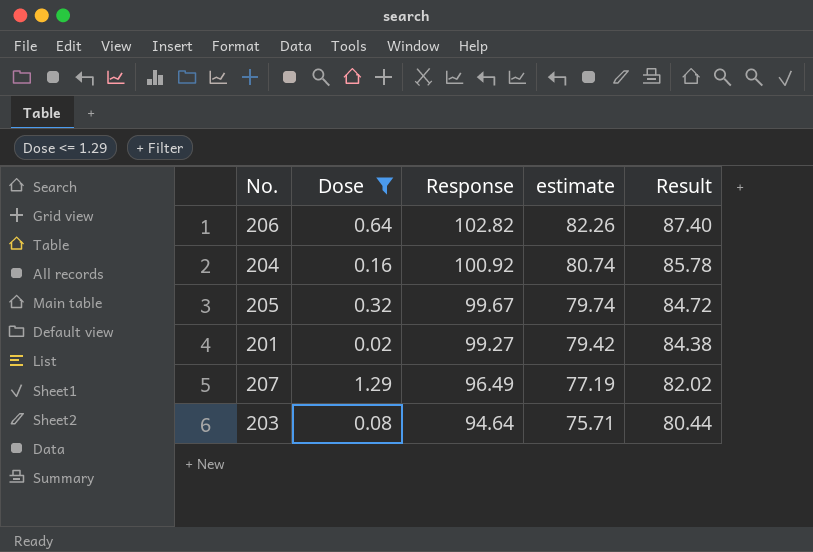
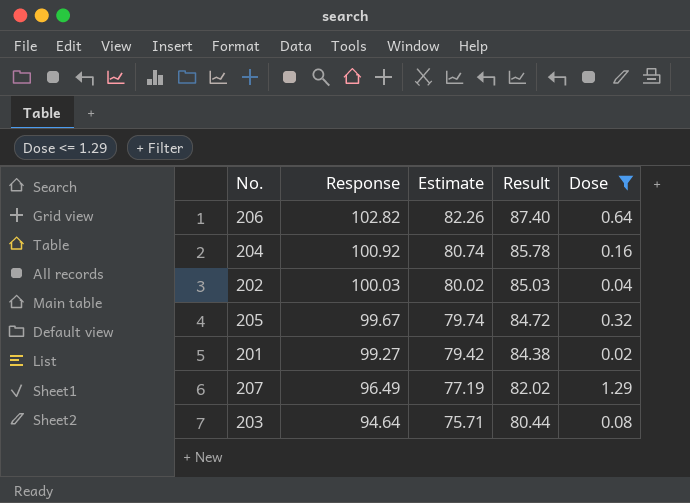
column name: estimate -> Estimate
column Dose | position: 2 -> 5
row 202: none -> 100.03 | 80.02 | 85.03 | 0.04

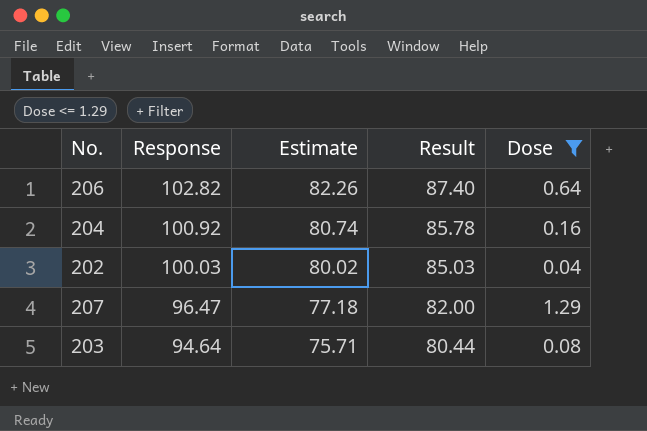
row 205: 99.67 | 79.74 | 84.72 | 0.32 -> none
row 201: 99.27 | 79.42 | 84.38 | 0.02 -> none
207 | Response: 96.49 -> 96.47
207 | Estimate: 77.19 -> 77.18
207 | Result: 82.02 -> 82.00

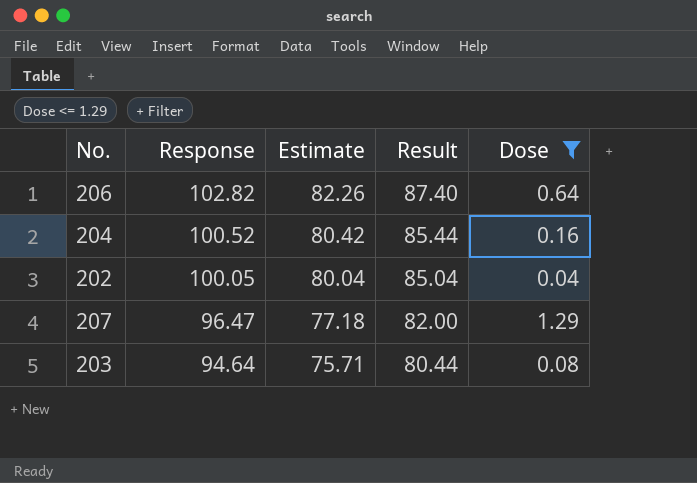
204 | Response: 100.92 -> 100.52
204 | Estimate: 80.74 -> 80.42
204 | Result: 85.78 -> 85.44
202 | Response: 100.03 -> 100.05
202 | Estimate: 80.02 -> 80.04
202 | Result: 85.03 -> 85.04

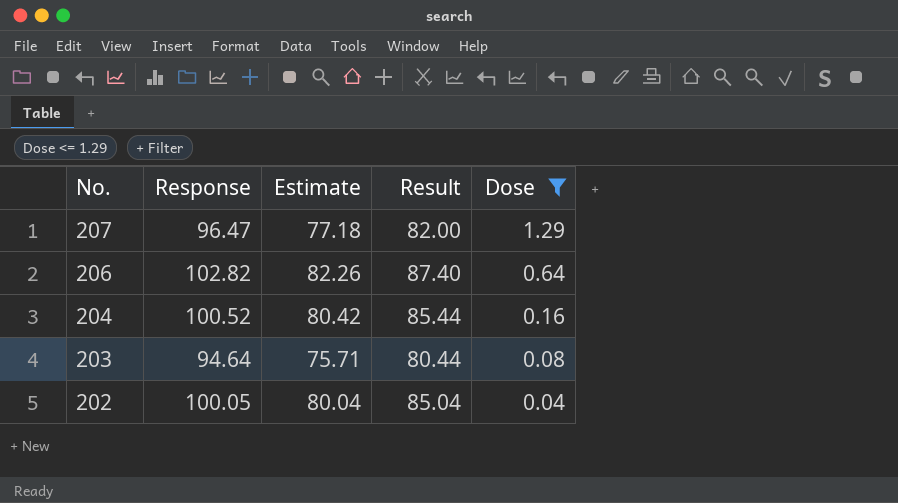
row order: Response descending -> No. descending

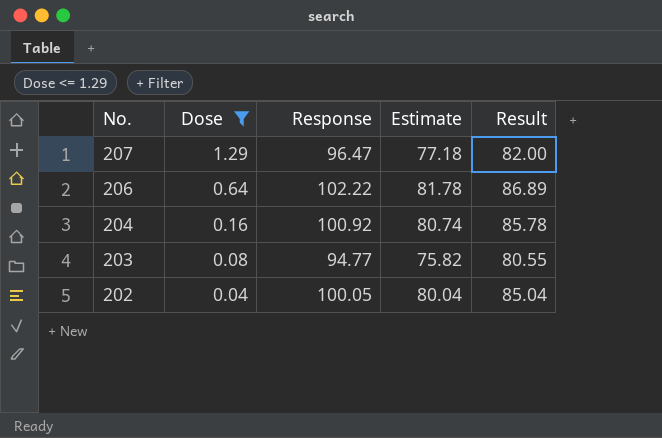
column Dose | position: 5 -> 2
206 | Response: 102.82 -> 102.22
206 | Estimate: 82.26 -> 81.78
206 | Result: 87.40 -> 86.89
204 | Response: 100.52 -> 100.92
204 | Estimate: 80.42 -> 80.74
204 | Result: 85.44 -> 85.78
203 | Response: 94.64 -> 94.77
203 | Estimate: 75.71 -> 75.82
203 | Result: 80.44 -> 80.55

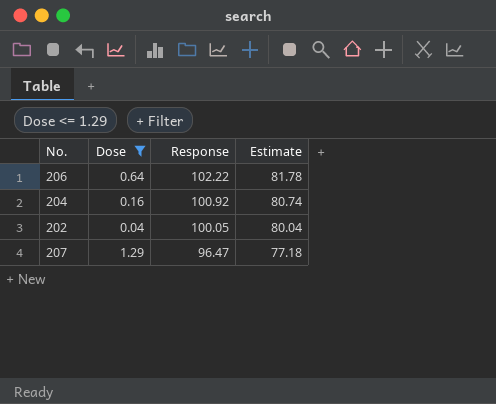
row order: No. descending -> Response descending
column Result | formula: [Response] * 0.85 -> none
row 203: 0.08 | 94.77 | 75.82 | 80.55 -> none

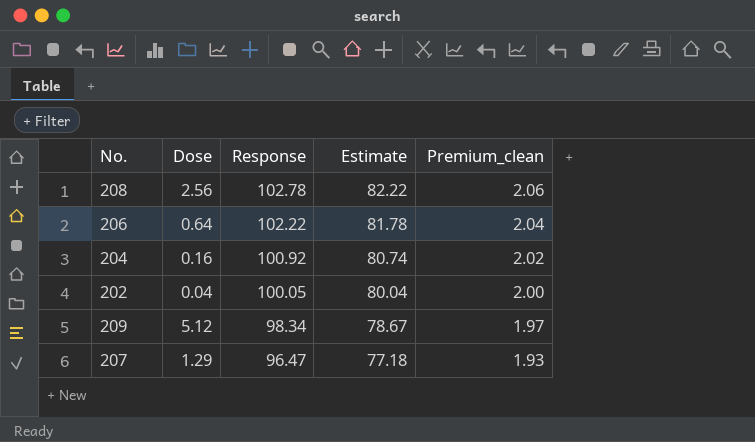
filter: Dose <= 1.29 -> none
column Premium_clean | formula: none -> [Response] * 0.02

